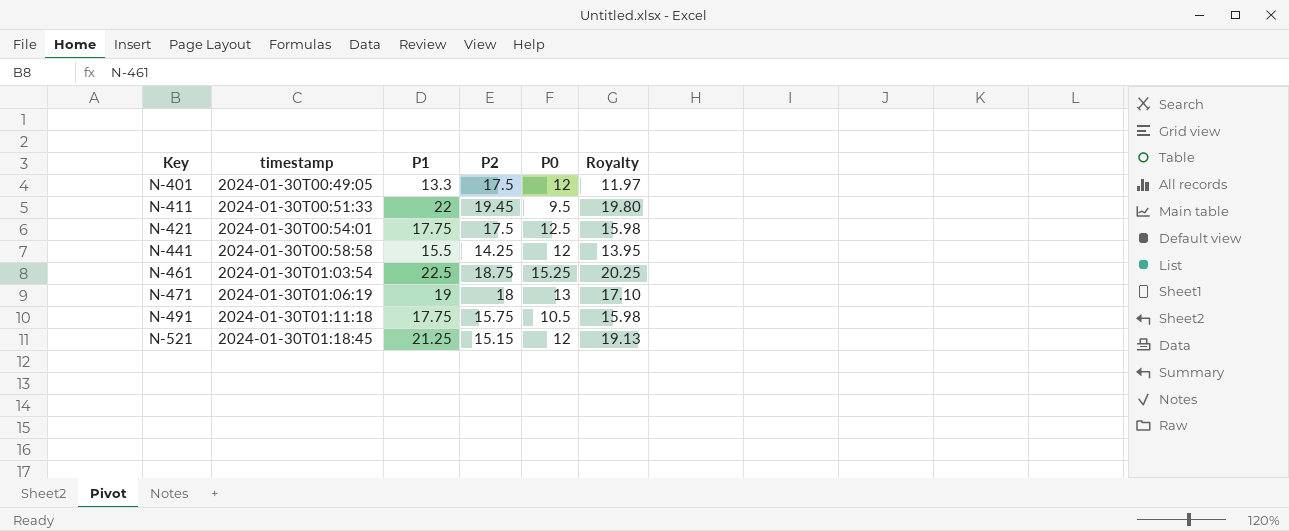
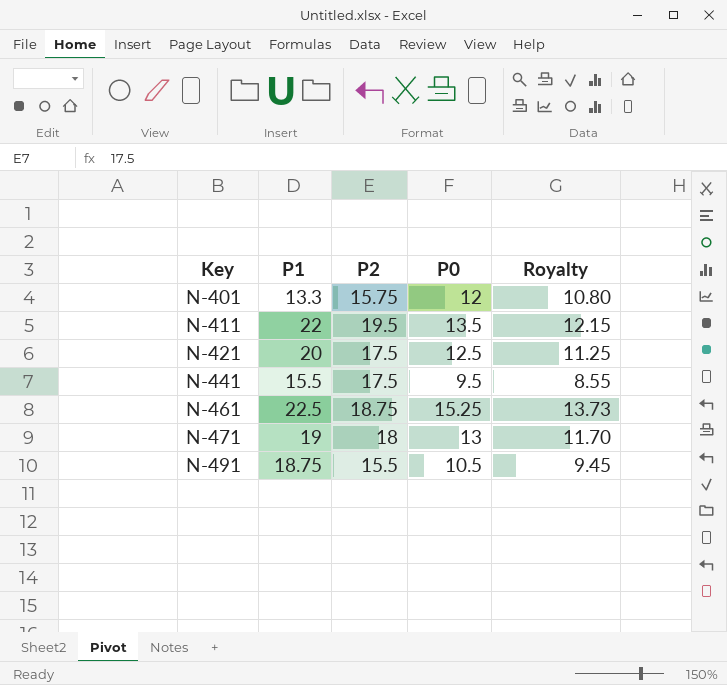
column timestamp | position: 2 -> none
column Royalty | formula: [P1] * 0.9 -> [P0] * 0.9
row N-521: 2024-01-30T01:18:45 | 21.25 | 15.15 | 12 | 19.13 -> none
N-401 | P2: 17.5 -> 15.75
N-411 | P2: 19.45 -> 19.5
N-411 | P0: 9.5 -> 13.5
N-421 | P1: 17.75 -> 20
N-441 | P2: 14.25 -> 17.5
N-441 | P0: 12 -> 9.5
N-491 | P1: 17.75 -> 18.75
N-491 | P2: 15.75 -> 15.5

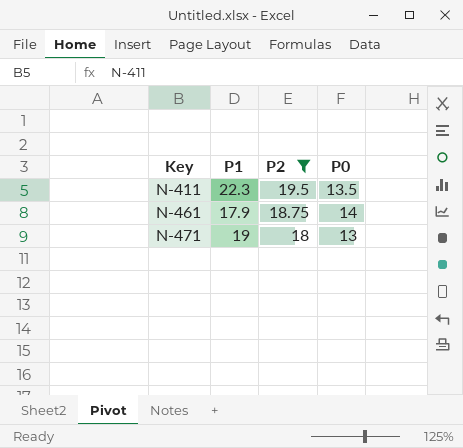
filter: none -> P2 >= 18
column Royalty | formula: [P0] * 0.9 -> none
N-411 | P1: 22 -> 22.3
N-461 | P1: 22.5 -> 17.9
N-461 | P0: 15.25 -> 14

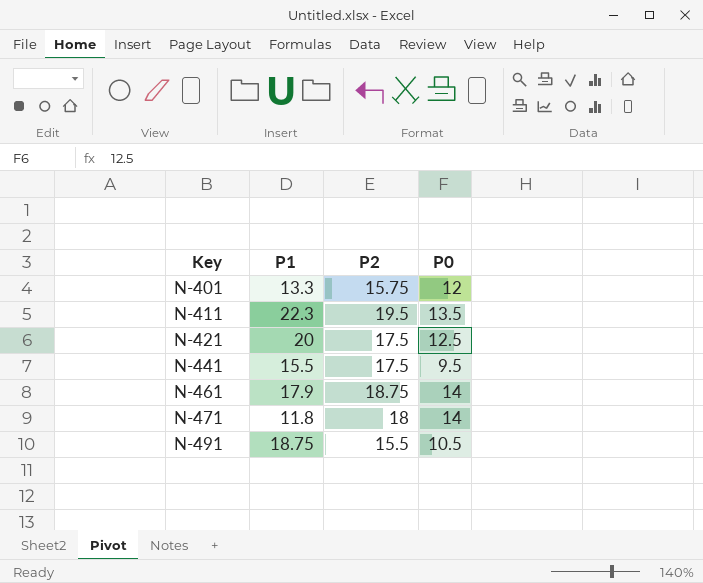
filter: P2 >= 18 -> none
N-471 | P1: 19 -> 11.8
N-471 | P0: 13 -> 14

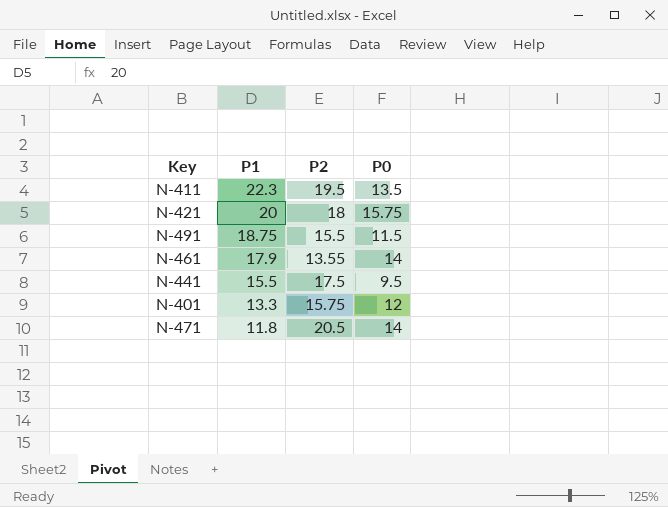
row order: Key ascending -> P1 descending
N-421 | P2: 17.5 -> 18
N-421 | P0: 12.5 -> 15.75
N-491 | P0: 10.5 -> 11.5
N-461 | P2: 18.75 -> 13.55
N-471 | P2: 18 -> 20.5

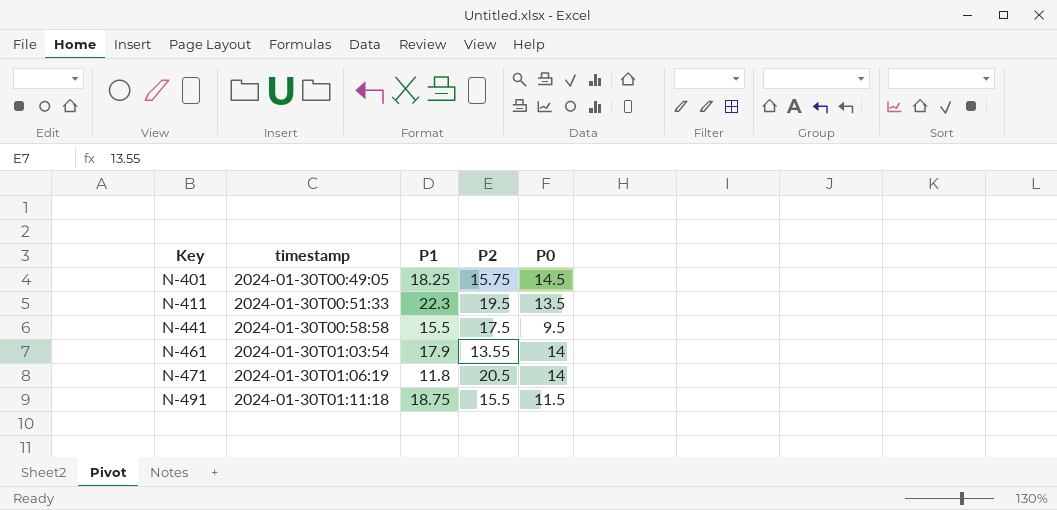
row order: P1 descending -> Key ascending
column timestamp | position: none -> 2
row N-421: 20 | 18 | 15.75 -> none
N-401 | P1: 13.3 -> 18.25
N-401 | P0: 12 -> 14.5

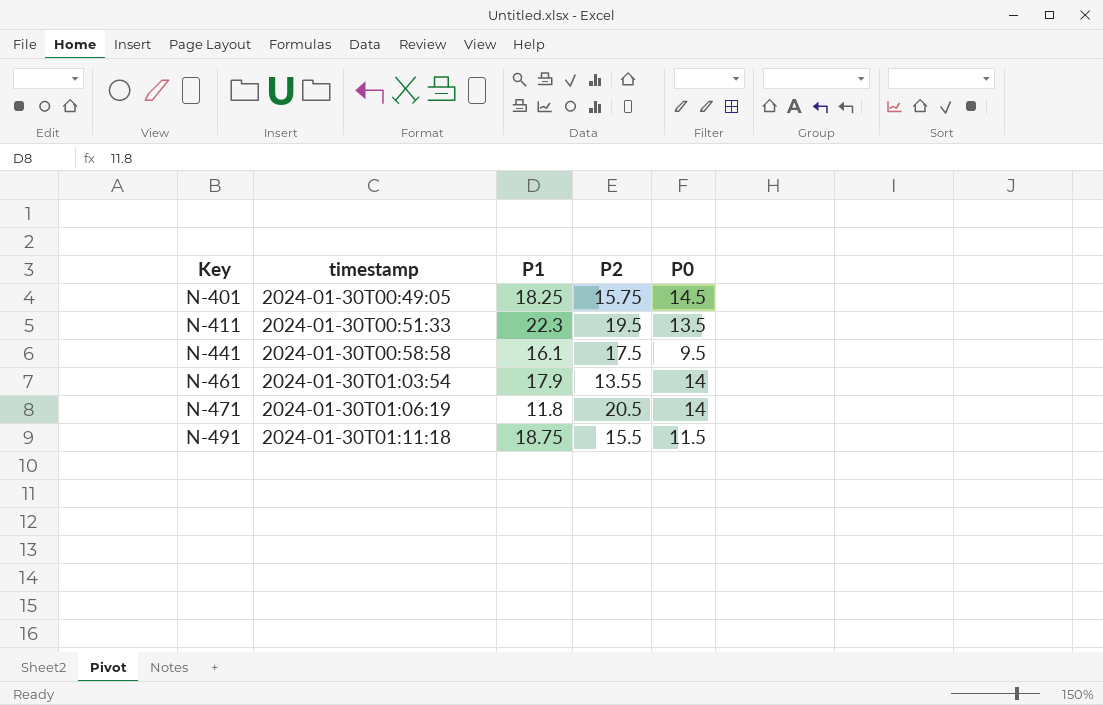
N-441 | P1: 15.5 -> 16.1

